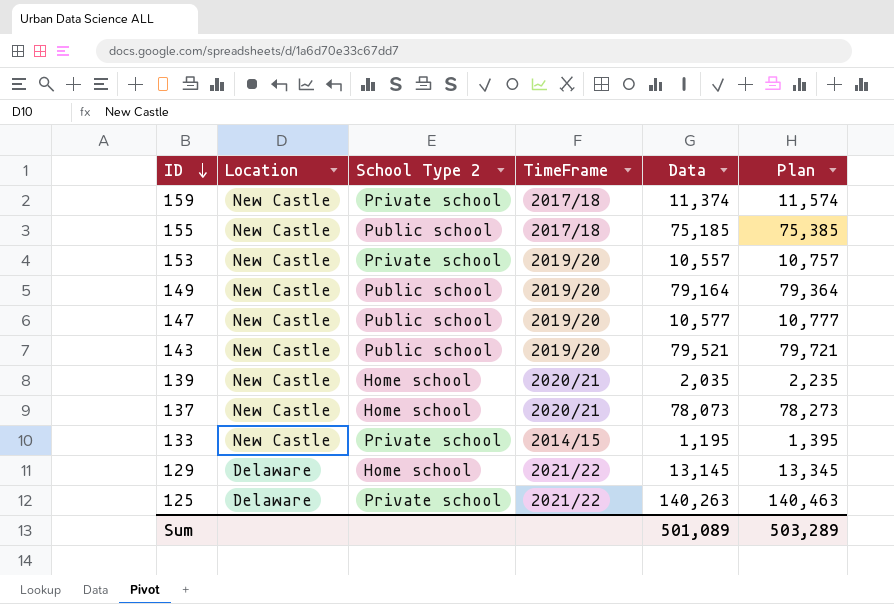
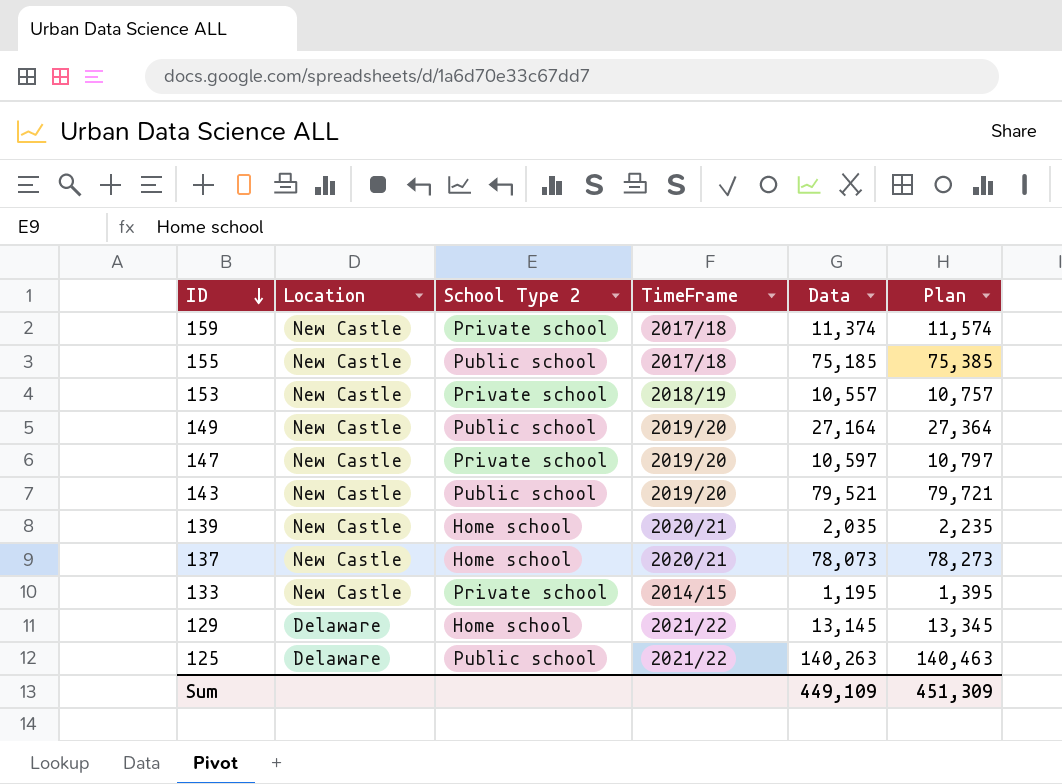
153 | TimeFrame: 2019/20 -> 2018/19
149 | Data: 79,164 -> 27,164
149 | Plan: 79,364 -> 27,364
147 | School Type 2: Public school -> Private school
147 | Data: 10,577 -> 10,597
147 | Plan: 10,777 -> 10,797
125 | School Type 2: Private school -> Public school
Sum | Data: 501,089 -> 449,109
Sum | Plan: 503,289 -> 451,309

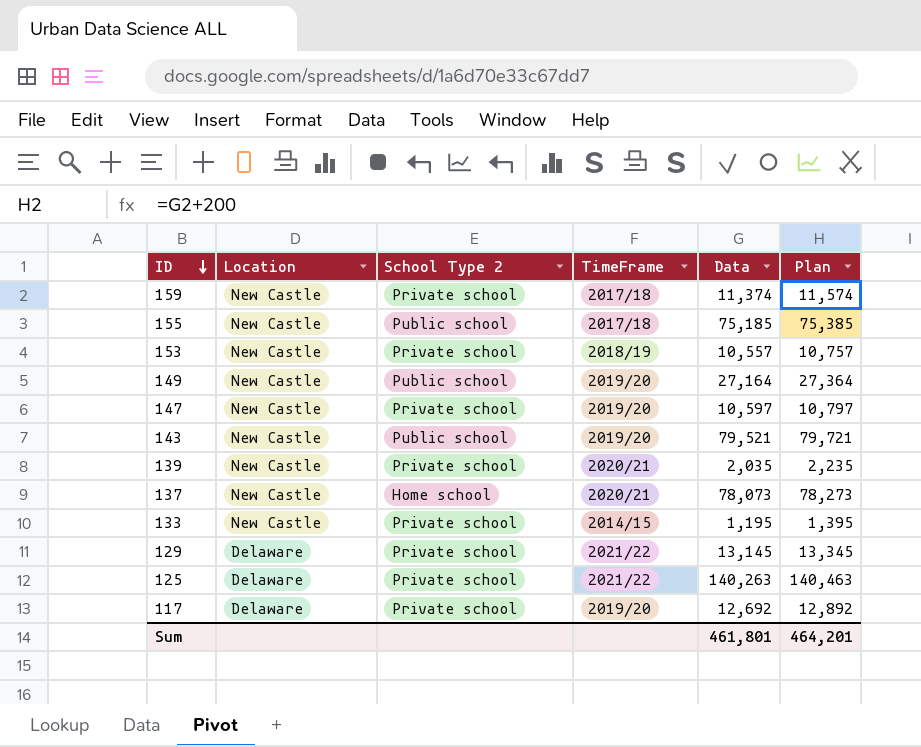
139 | School Type 2: Home school -> Private school
129 | School Type 2: Home school -> Private school
125 | School Type 2: Public school -> Private school
row 117: none -> Delaware | Private school | 2019/20 | 12,692 | 12,892
Sum | Data: 449,109 -> 461,801
Sum | Plan: 451,309 -> 464,201

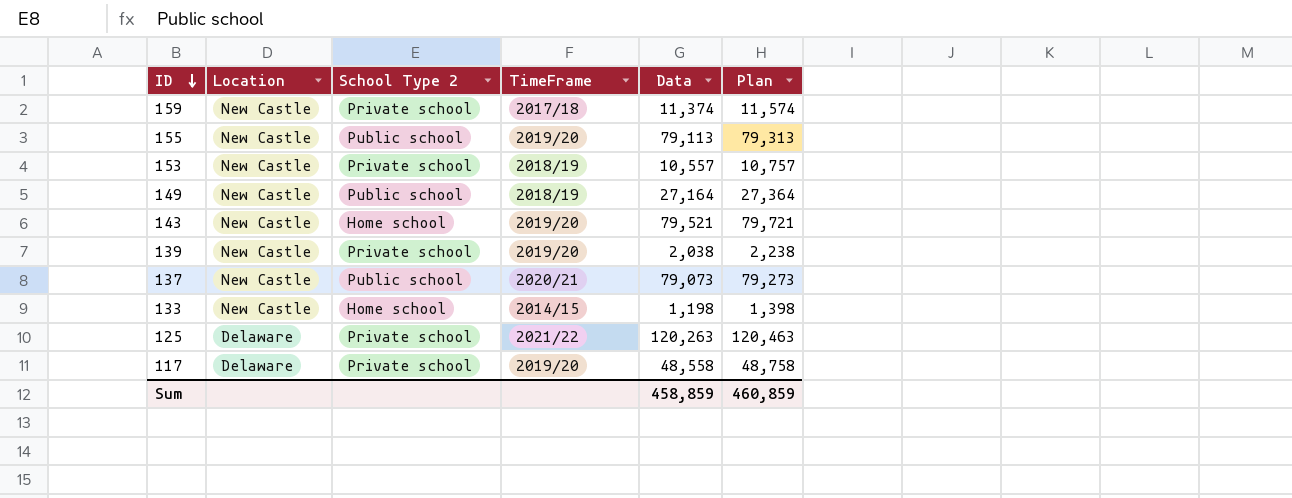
row 147: New Castle | Private school | 2019/20 | 10,597 | 10,797 -> none
row 129: Delaware | Private school | 2021/22 | 13,145 | 13,345 -> none
155 | TimeFrame: 2017/18 -> 2019/20
155 | Data: 75,185 -> 79,113
155 | Plan: 75,385 -> 79,313
149 | TimeFrame: 2019/20 -> 2018/19
143 | School Type 2: Public school -> Home school
139 | TimeFrame: 2020/21 -> 2019/20
139 | Data: 2,035 -> 2,038
139 | Plan: 2,235 -> 2,238
137 | School Type 2: Home school -> Public school
137 | Data: 78,073 -> 79,073
137 | Plan: 78,273 -> 79,273
133 | School Type 2: Private school -> Home school
133 | Data: 1,195 -> 1,198
133 | Plan: 1,395 -> 1,398
125 | Data: 140,263 -> 120,263
125 | Plan: 140,463 -> 120,463
117 | Data: 12,692 -> 48,558
117 | Plan: 12,892 -> 48,758
Sum | Data: 461,801 -> 458,859
Sum | Plan: 464,201 -> 460,859

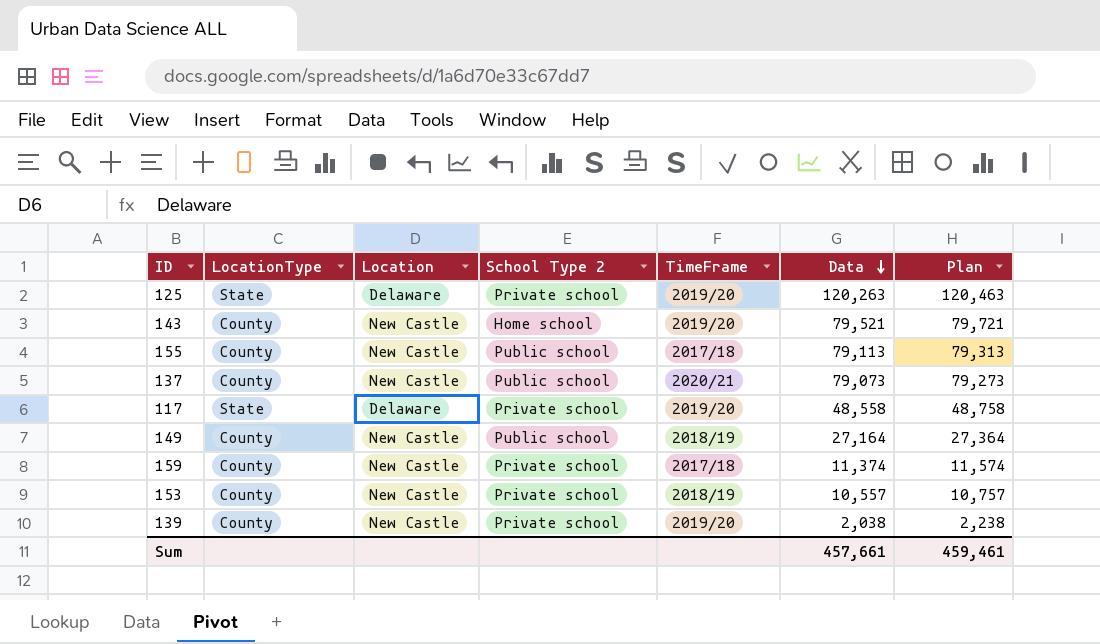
row order: ID descending -> Data descending
column LocationType | position: none -> 2
row 133: New Castle | Home school | 2014/15 | 1,198 | 1,398 -> none
125 | TimeFrame: 2021/22 -> 2019/20
155 | TimeFrame: 2019/20 -> 2017/18
Sum | Data: 458,859 -> 457,661
Sum | Plan: 460,859 -> 459,461

